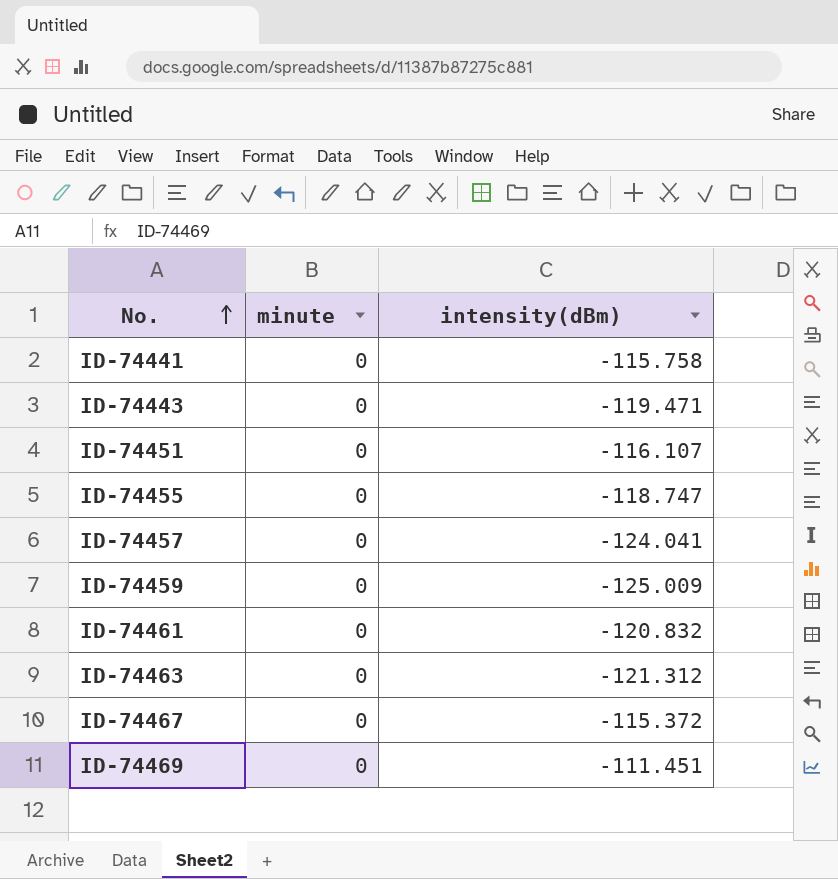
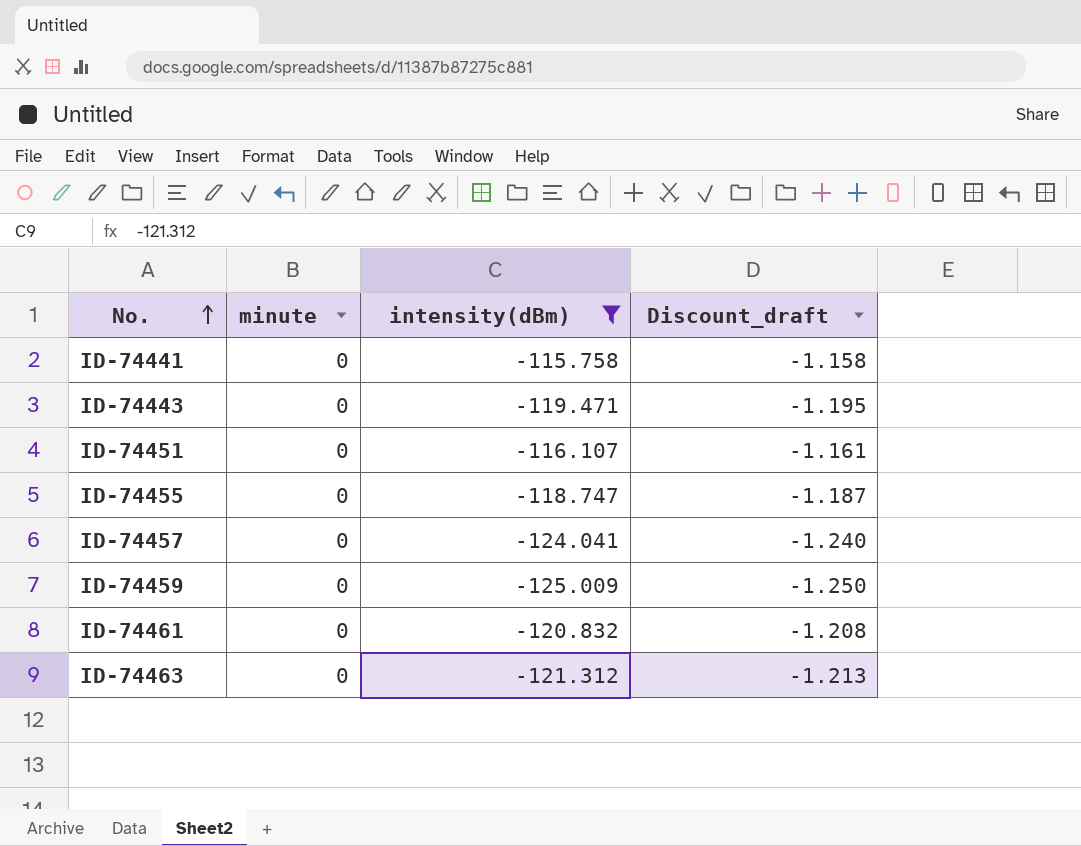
filter: none -> intensity(dBm) <= -115.758
column Discount_draft | formula: none -> [intensity(dBm)] * 0.01

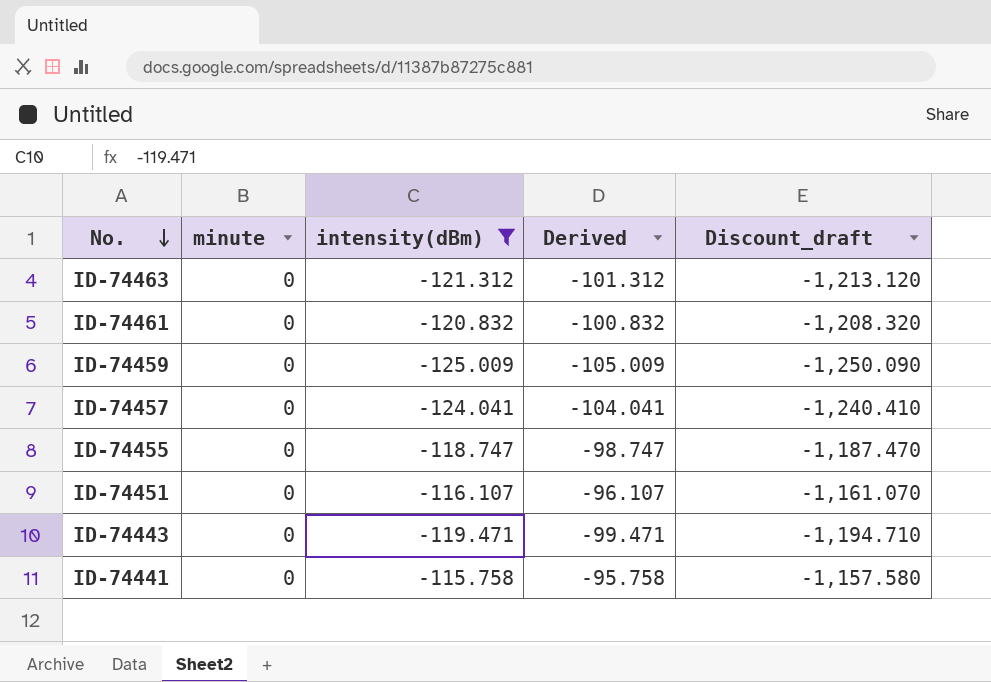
row order: No. ascending -> No. descending
column Derived | formula: none -> [intensity(dBm)] + 20
column Discount_draft | formula: [intensity(dBm)] * 0.01 -> [intensity(dBm)] * 10

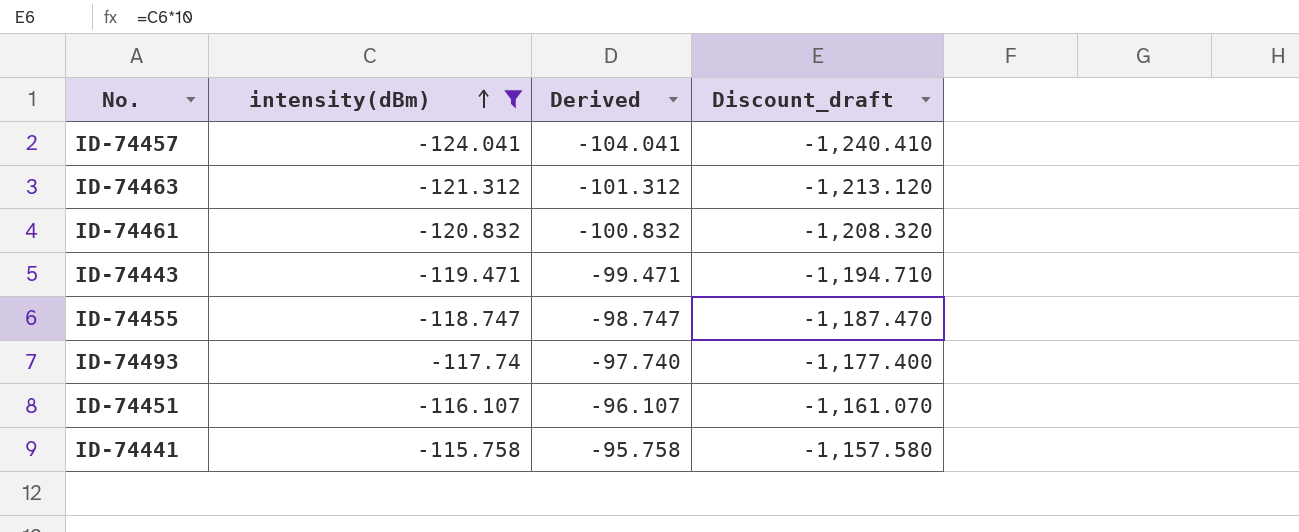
row order: No. descending -> intensity(dBm) ascending
column minute | position: 2 -> none
row ID-74459: 0 | -125.009 | -105.009 | -1,250.090 -> none
row ID-74493: none -> -117.74 | -97.740 | -1,177.400

